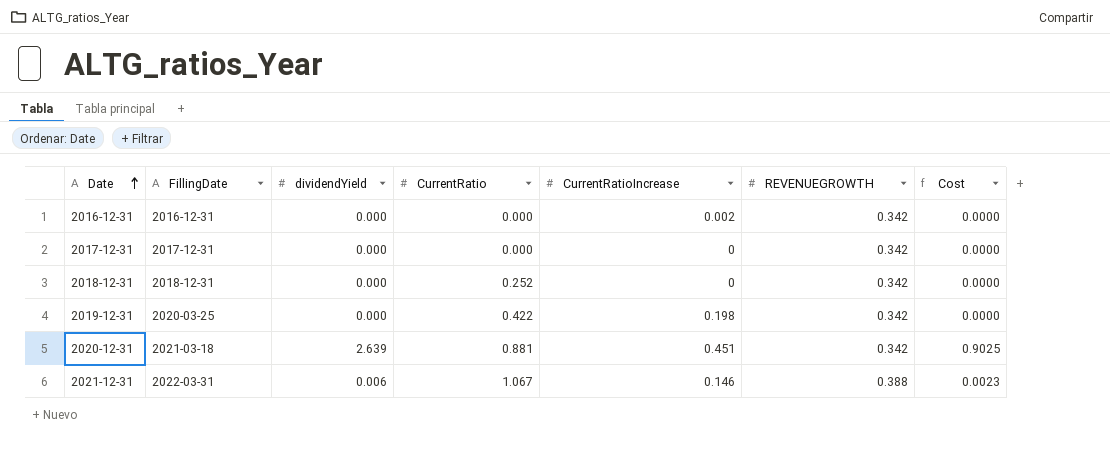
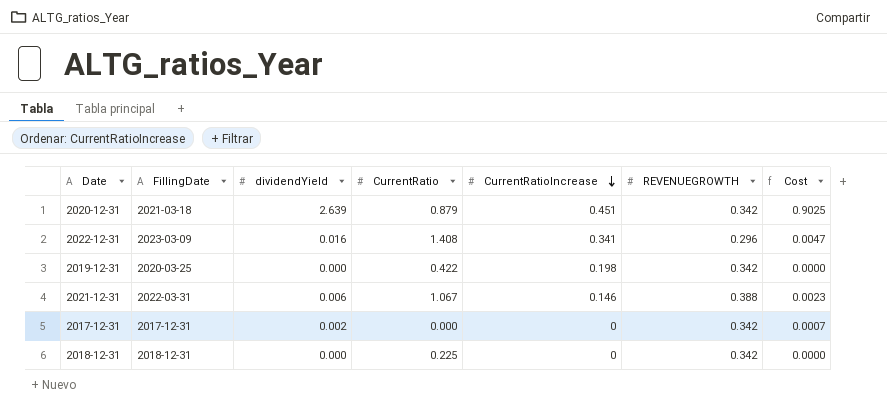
row order: Date ascending -> CurrentRatioIncrease descending
row 2016-12-31: 2016-12-31 | 0.000 | 0.000 | 0.002 | 0.342 | 0.0000 -> none
2020-12-31 | CurrentRatio: 0.881 -> 0.879
row 2022-12-31: none -> 2023-03-09 | 0.016 | 1.408 | 0.341 | 0.296 | 0.0047
2017-12-31 | dividendYield: 0.000 -> 0.002
2017-12-31 | Cost: 0.0000 -> 0.0007
2018-12-31 | CurrentRatio: 0.252 -> 0.225

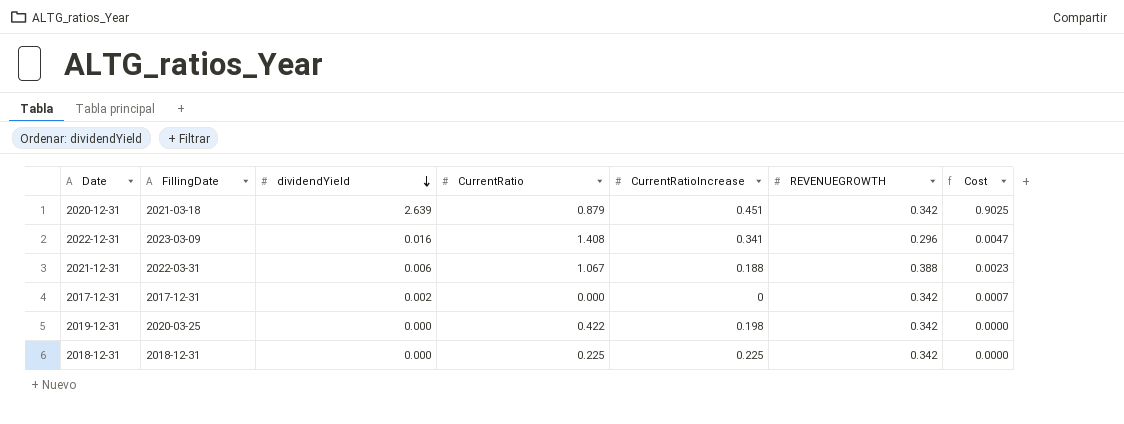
row order: CurrentRatioIncrease descending -> dividendYield descending
2021-12-31 | CurrentRatioIncrease: 0.146 -> 0.188
2018-12-31 | CurrentRatioIncrease: 0 -> 0.225

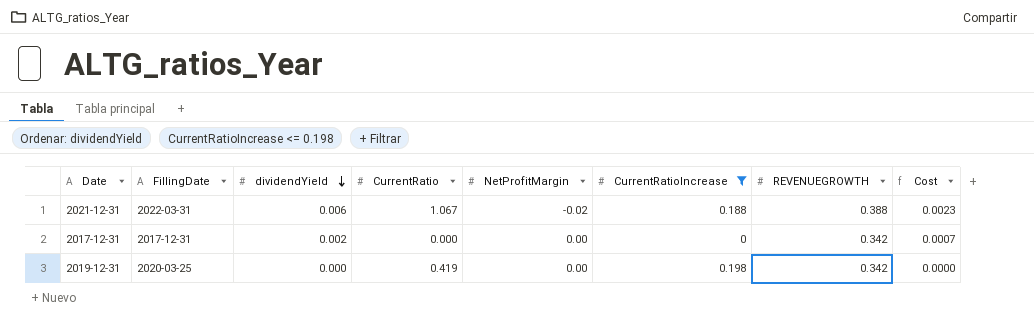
filter: none -> CurrentRatioIncrease <= 0.198
column NetProfitMargin | position: none -> 5
2019-12-31 | CurrentRatio: 0.422 -> 0.419

